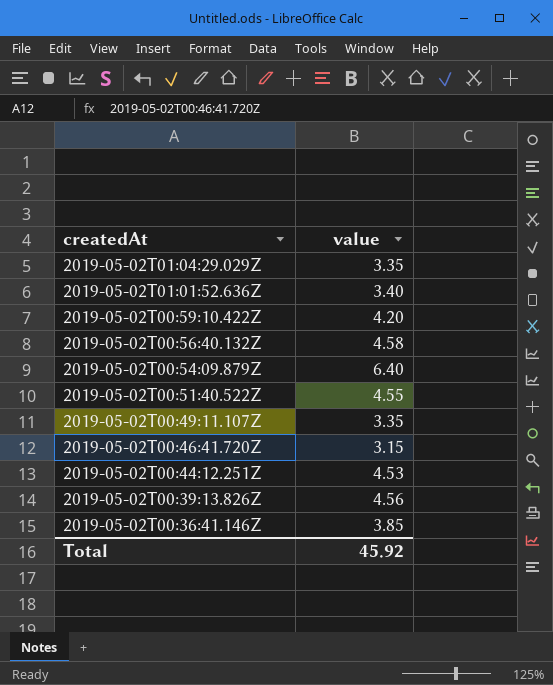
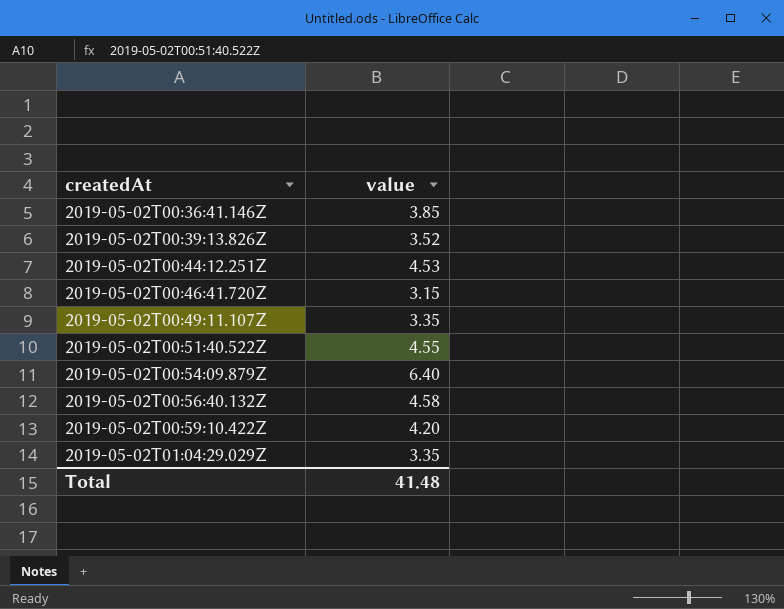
row order: createdAt descending -> createdAt ascending
row 2019-05-02T01:01:52.636Z: 3.40 -> none
2019-05-02T00:39:13.826Z | value: 4.56 -> 3.52
Total | value: 45.92 -> 41.48

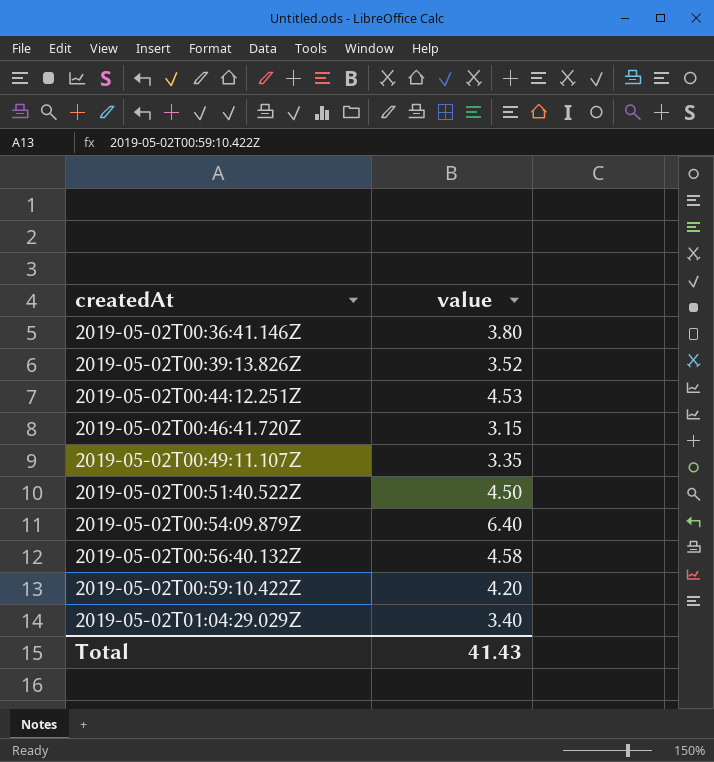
2019-05-02T00:36:41.146Z | value: 3.85 -> 3.80
2019-05-02T00:51:40.522Z | value: 4.55 -> 4.50
2019-05-02T01:04:29.029Z | value: 3.35 -> 3.40
Total | value: 41.48 -> 41.43

